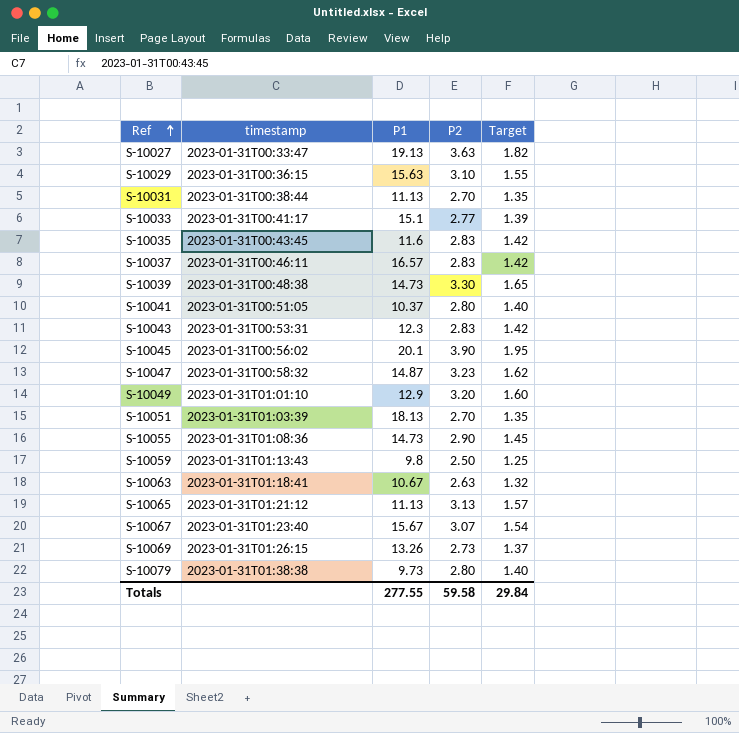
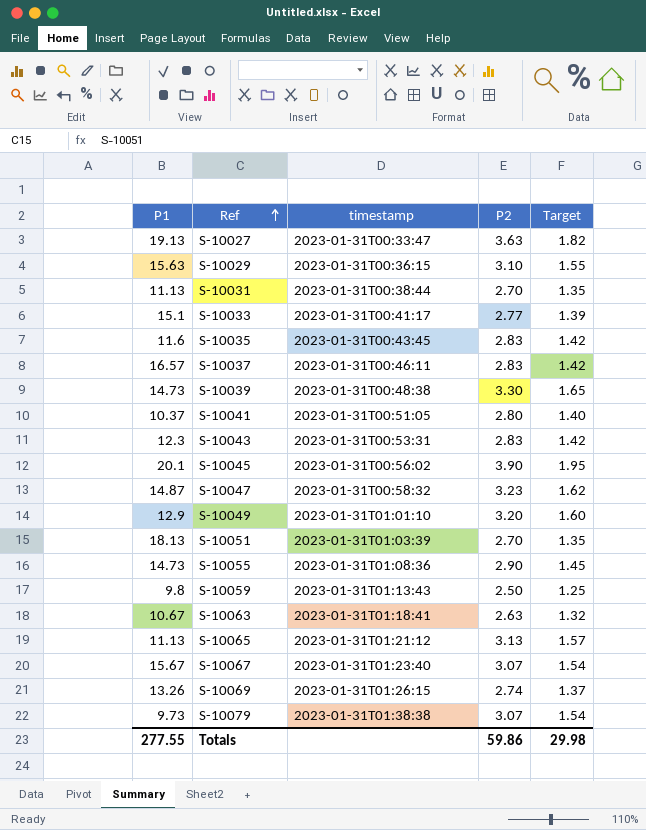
column P1 | position: 3 -> 1
S-10069 | P2: 2.73 -> 2.74
S-10079 | P2: 2.80 -> 3.07
S-10079 | Target: 1.40 -> 1.54
Totals | P2: 59.58 -> 59.86
Totals | Target: 29.84 -> 29.98

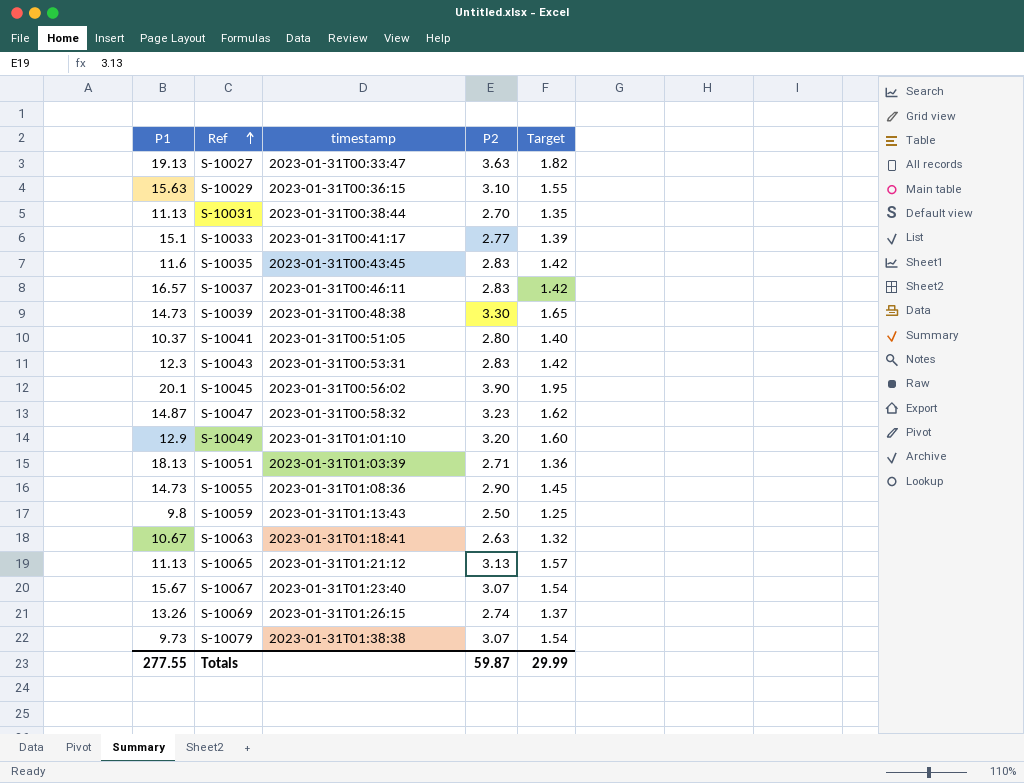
S-10051 | P2: 2.70 -> 2.71
S-10051 | Target: 1.35 -> 1.36
Totals | P2: 59.86 -> 59.87
Totals | Target: 29.98 -> 29.99

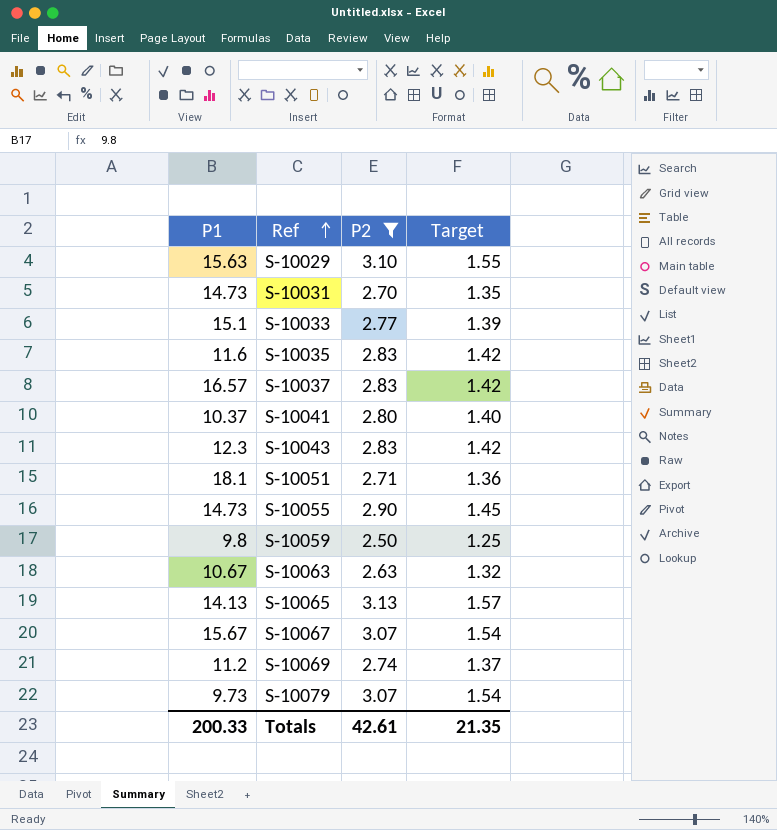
filter: none -> P2 <= 3.13
column timestamp | position: 3 -> none
S-10031 | P1: 11.13 -> 14.73
S-10051 | P1: 18.13 -> 18.1
S-10065 | P1: 11.13 -> 14.13
S-10069 | P1: 13.26 -> 11.2
Totals | P1: 277.55 -> 200.33
Totals | P2: 59.87 -> 42.61
Totals | Target: 29.99 -> 21.35

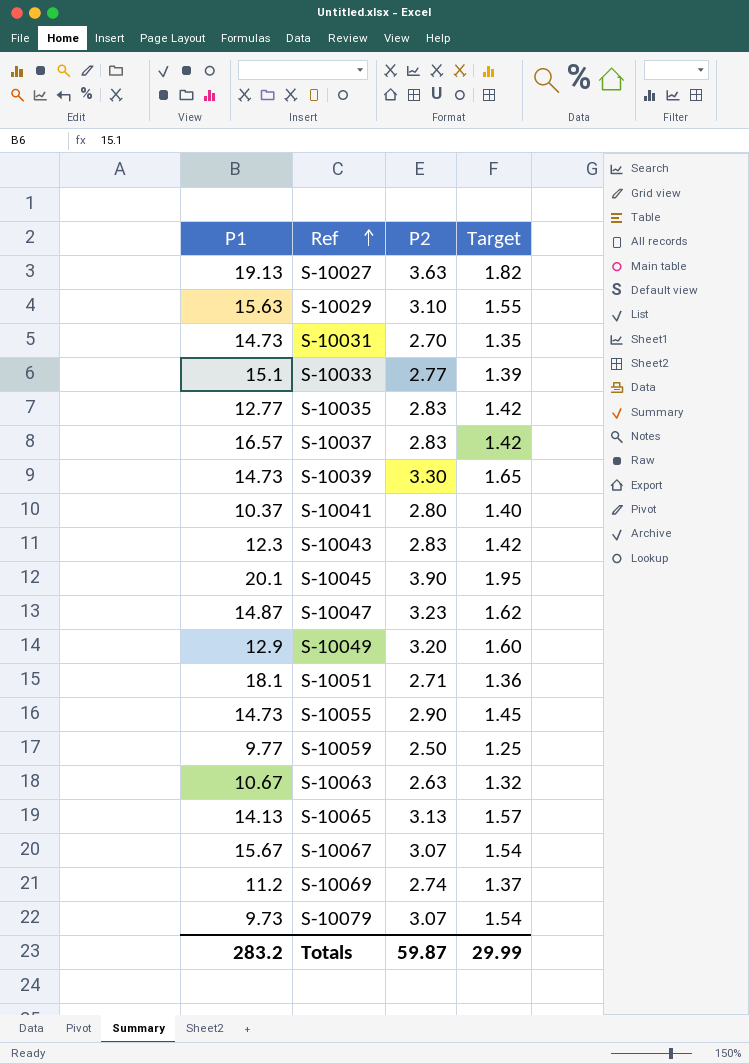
filter: P2 <= 3.13 -> none
S-10035 | P1: 11.6 -> 12.77
S-10059 | P1: 9.8 -> 9.77
Totals | P1: 200.33 -> 283.2
Totals | P2: 42.61 -> 59.87
Totals | Target: 21.35 -> 29.99

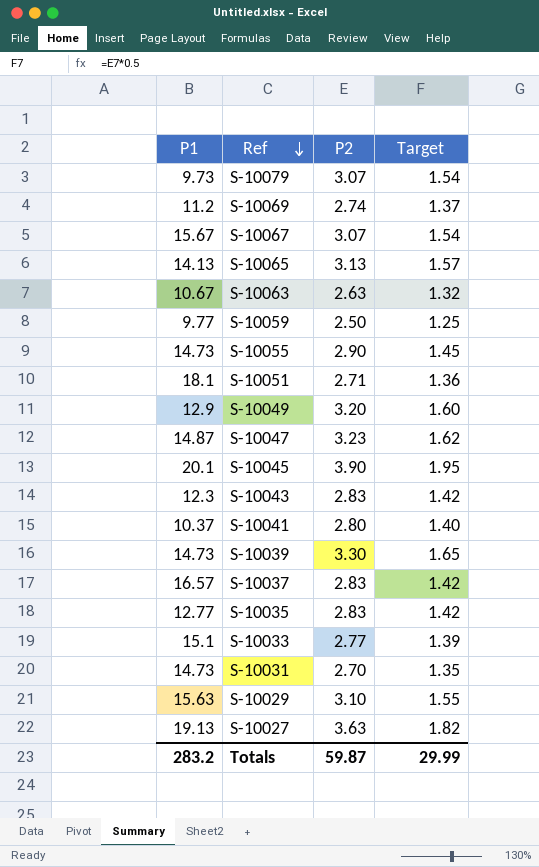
row order: Ref ascending -> Ref descending

